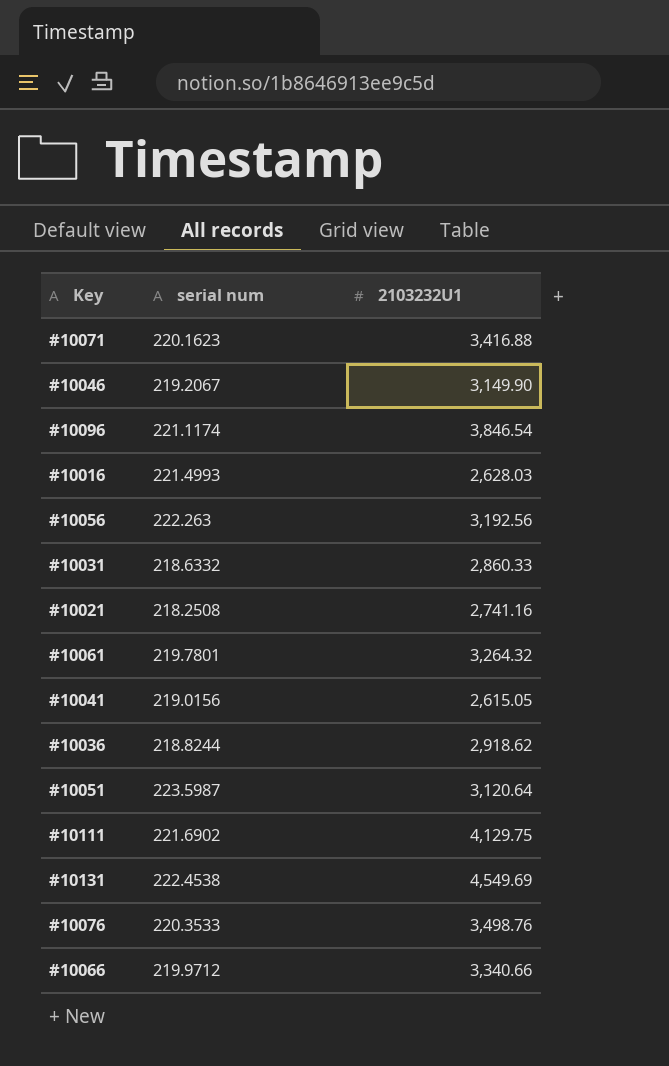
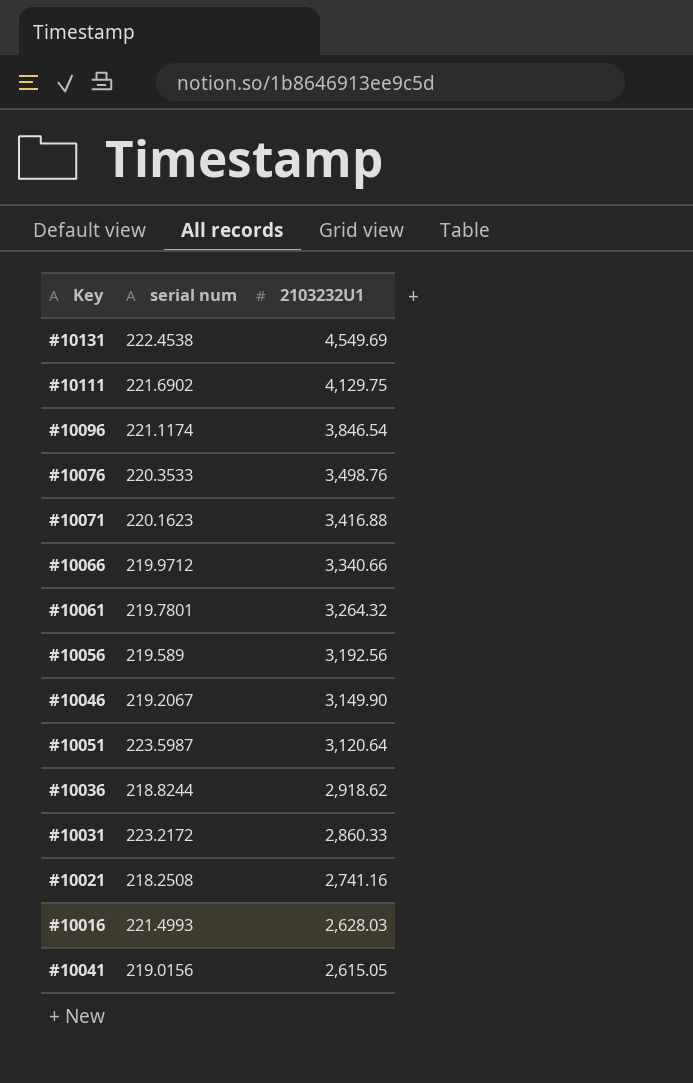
row order: none -> 2103232U1 descending
#10056 | serial num: 222.263 -> 219.589
#10031 | serial num: 218.6332 -> 223.2172

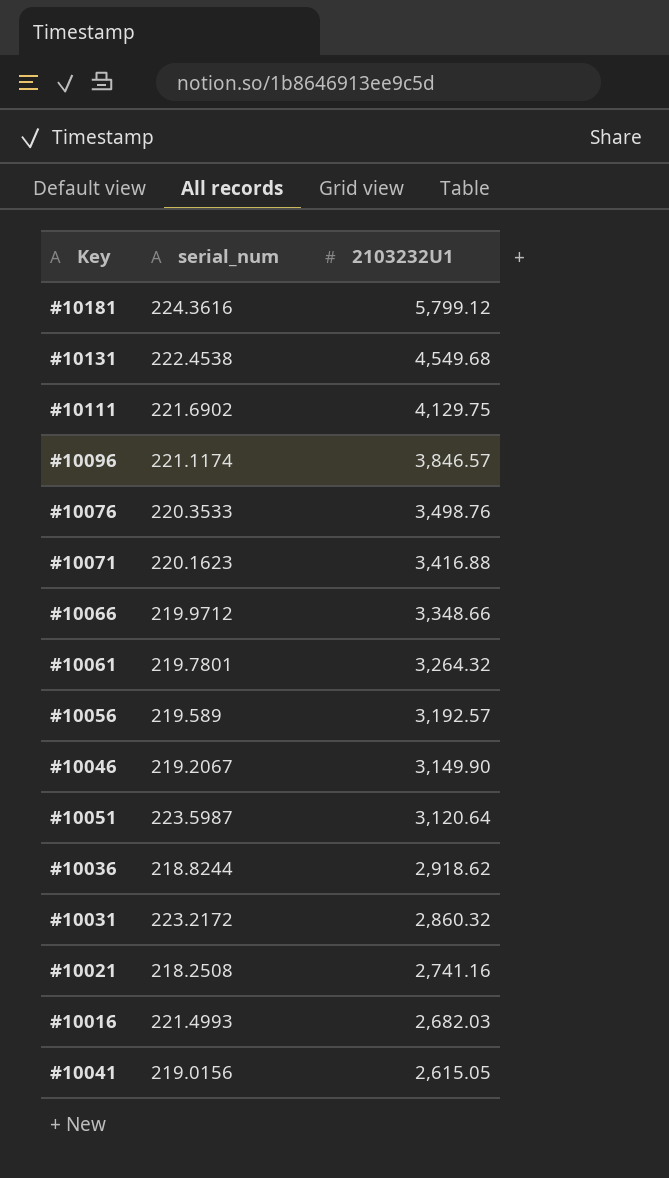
column name: serial num -> serial_num
row #10181: none -> 224.3616 | 5,799.12
#10131 | 2103232U1: 4,549.69 -> 4,549.68
#10096 | 2103232U1: 3,846.54 -> 3,846.57
#10066 | 2103232U1: 3,340.66 -> 3,348.66
#10056 | 2103232U1: 3,192.56 -> 3,192.57
#10031 | 2103232U1: 2,860.33 -> 2,860.32
#10016 | 2103232U1: 2,628.03 -> 2,682.03

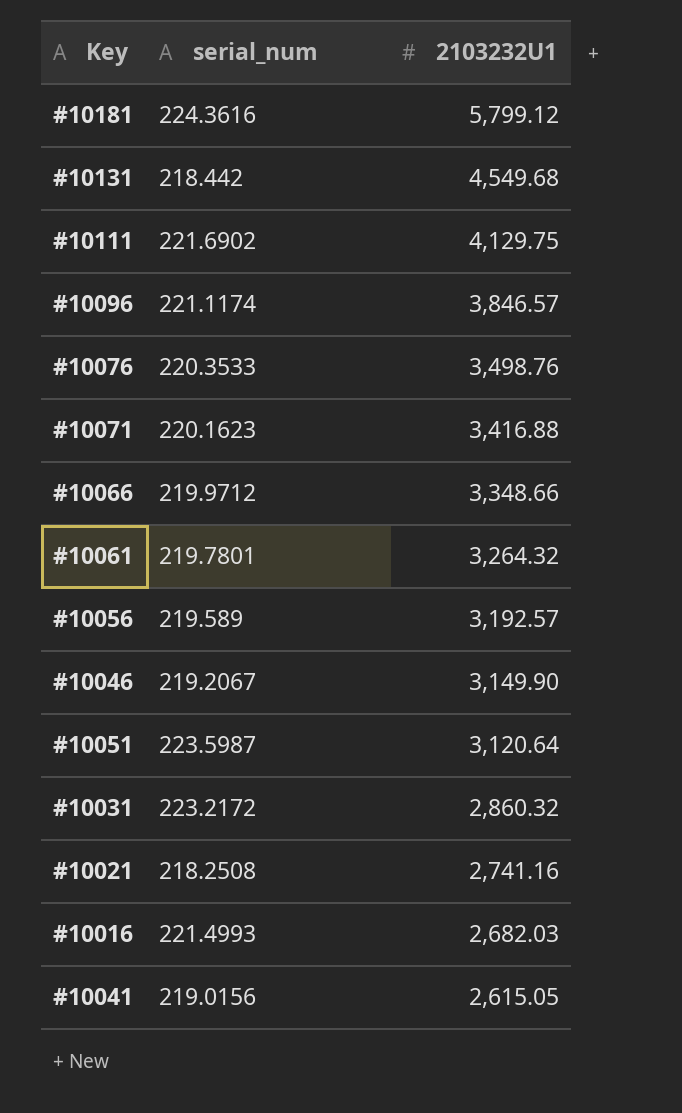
row #10036: 218.8244 | 2,918.62 -> none
#10131 | serial_num: 222.4538 -> 218.442

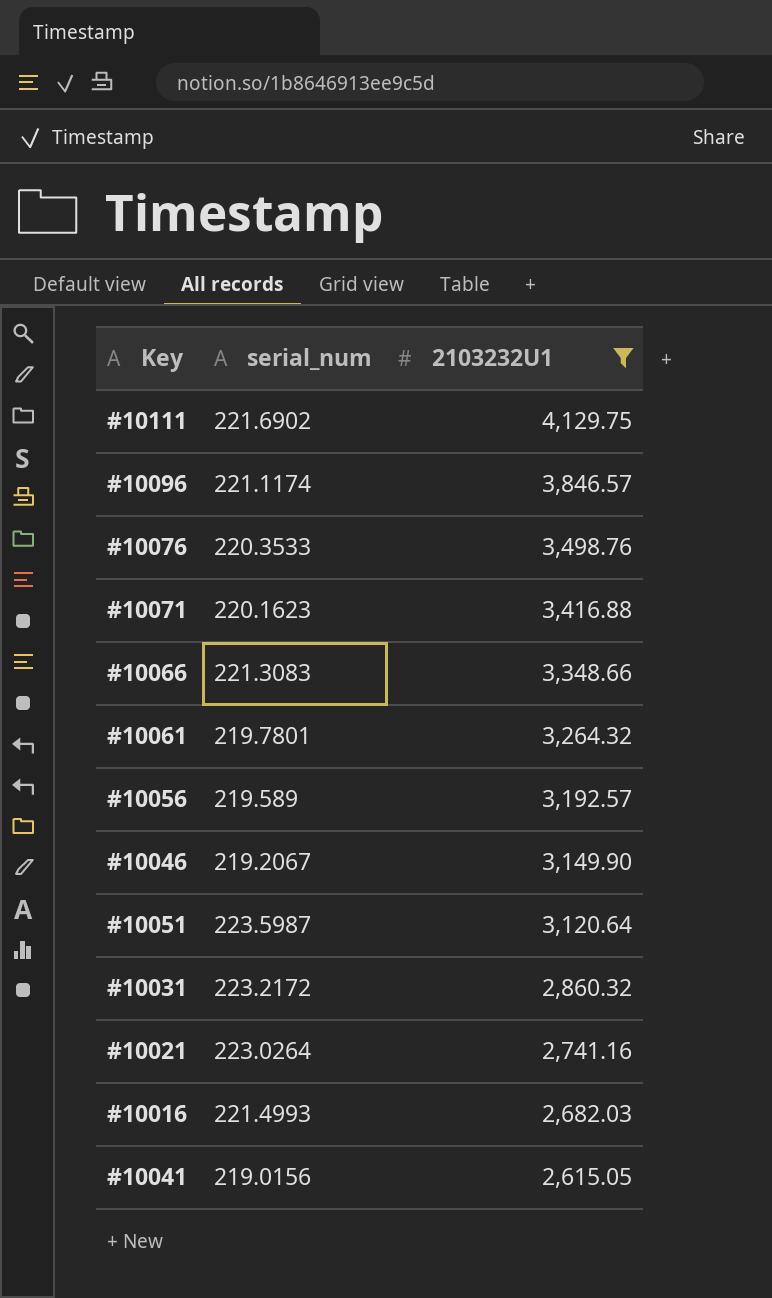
filter: none -> 2103232U1 <= 4,129.75
#10066 | serial_num: 219.9712 -> 221.3083
#10021 | serial_num: 218.2508 -> 223.0264

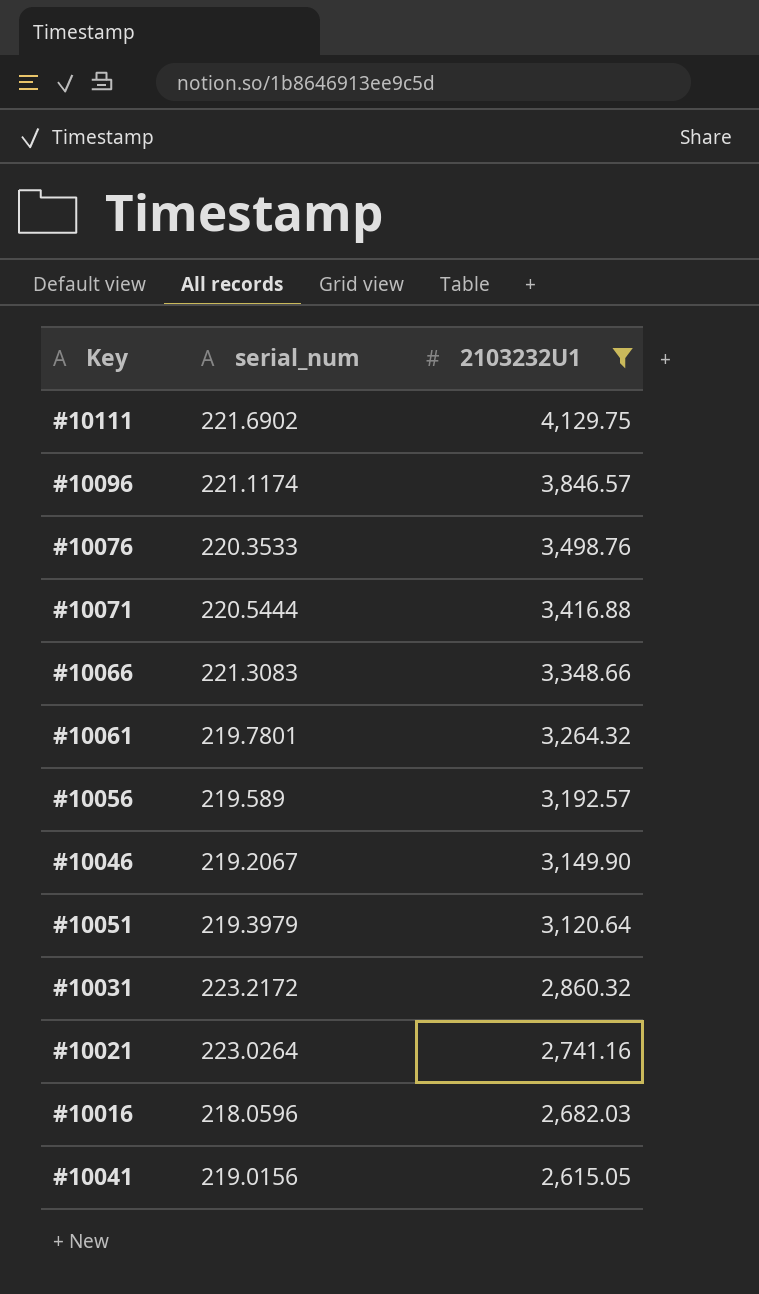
#10071 | serial_num: 220.1623 -> 220.5444
#10051 | serial_num: 223.5987 -> 219.3979
#10016 | serial_num: 221.4993 -> 218.0596

